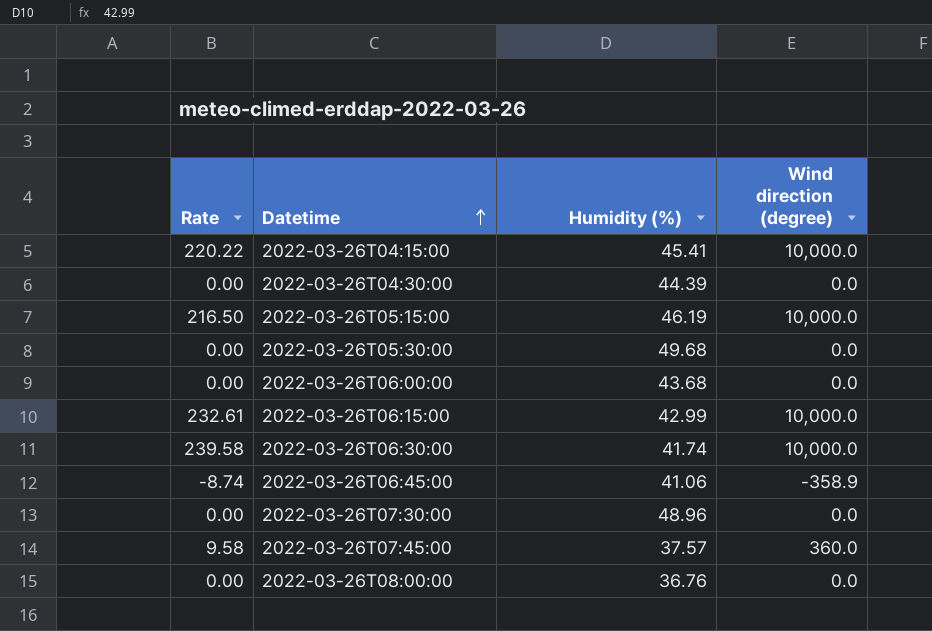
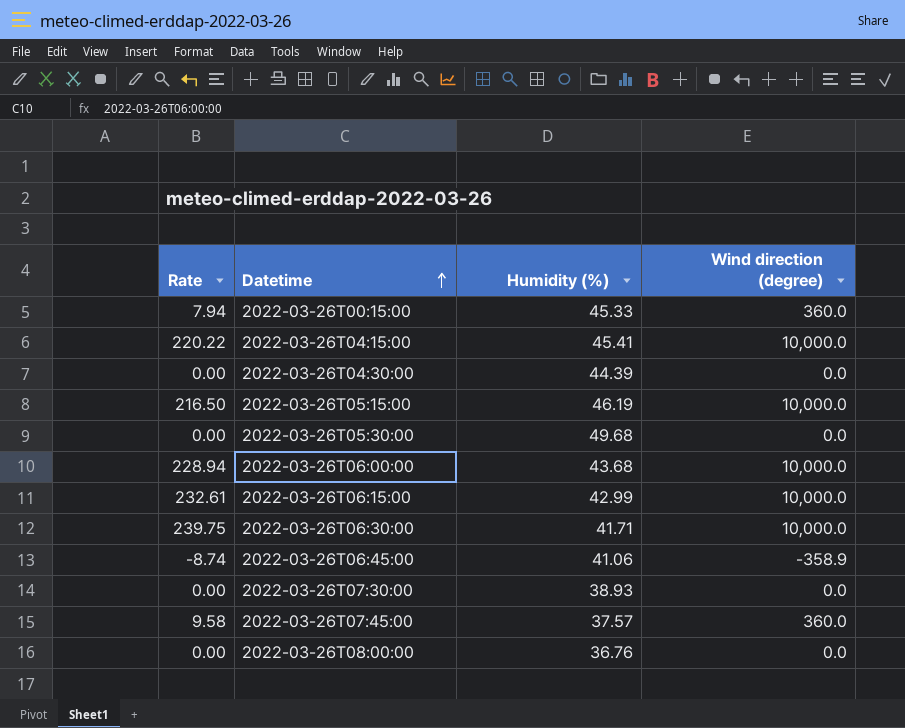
row 2022-03-26T00:15:00: none -> 7.94 | 45.33 | 360.0
2022-03-26T06:00:00 | Rate: 0.00 -> 228.94
2022-03-26T06:00:00 | Wind direction (degree): 0.0 -> 10,000.0
2022-03-26T06:30:00 | Rate: 239.58 -> 239.75
2022-03-26T06:30:00 | Humidity (%): 41.74 -> 41.71
2022-03-26T07:30:00 | Humidity (%): 48.96 -> 38.93

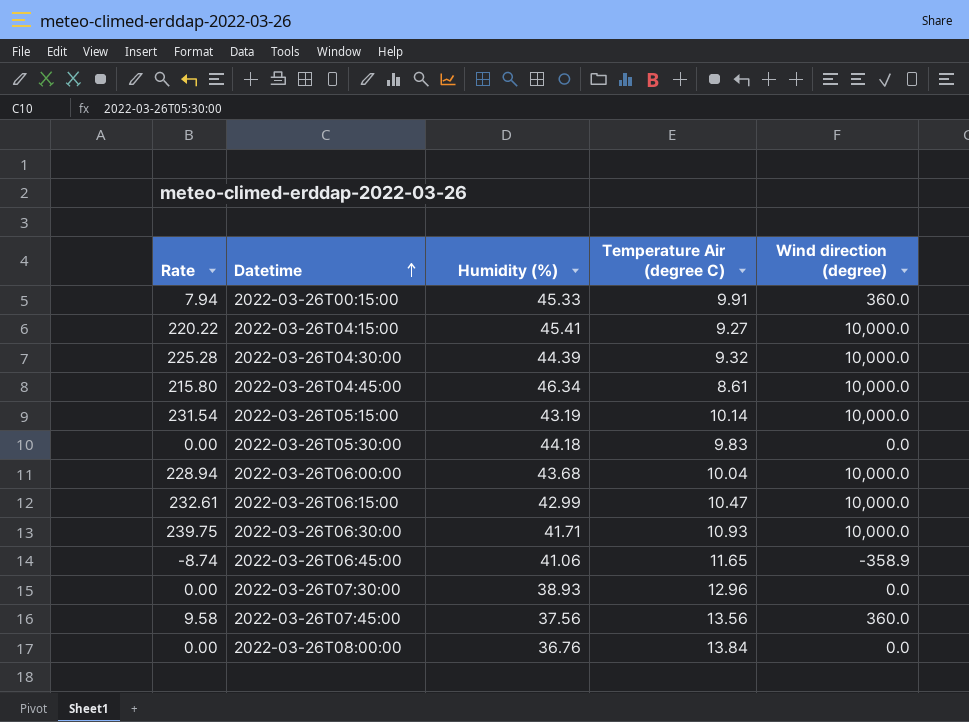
column Temperature Air (degree C) | position: none -> 4
2022-03-26T04:30:00 | Rate: 0.00 -> 225.28
2022-03-26T04:30:00 | Wind direction (degree): 0.0 -> 10,000.0
row 2022-03-26T04:45:00: none -> 215.80 | 46.34 | 8.61 | 10,000.0
2022-03-26T05:15:00 | Rate: 216.50 -> 231.54
2022-03-26T05:15:00 | Humidity (%): 46.19 -> 43.19
2022-03-26T05:30:00 | Humidity (%): 49.68 -> 44.18
2022-03-26T07:45:00 | Humidity (%): 37.57 -> 37.56

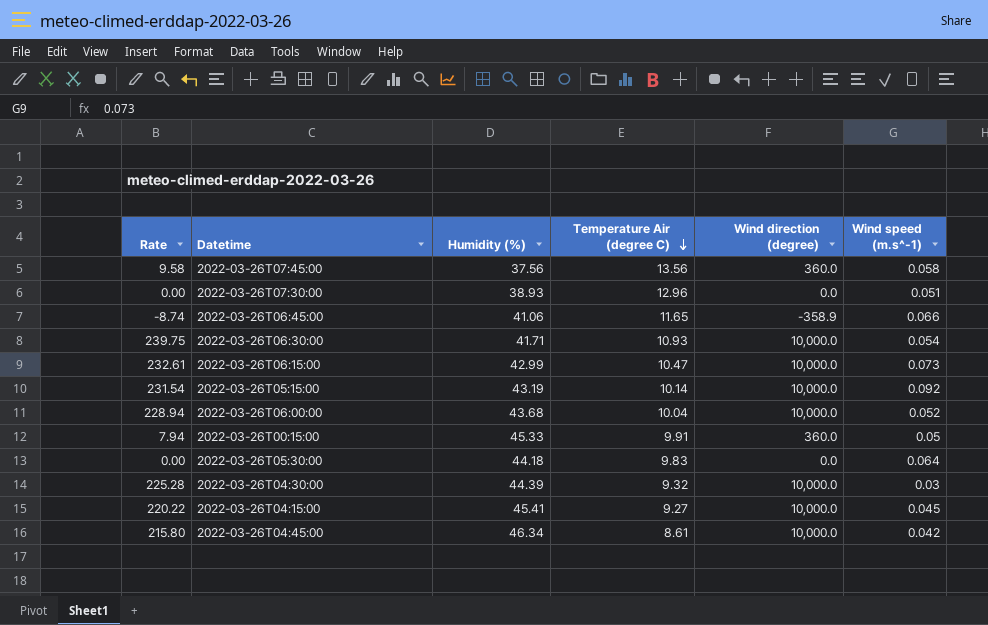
row order: Datetime ascending -> Temperature Air (degree C) descending
column Wind speed (m.s^-1) | position: none -> 6
row 2022-03-26T08:00:00: 0.00 | 36.76 | 13.84 | 0.0 -> none

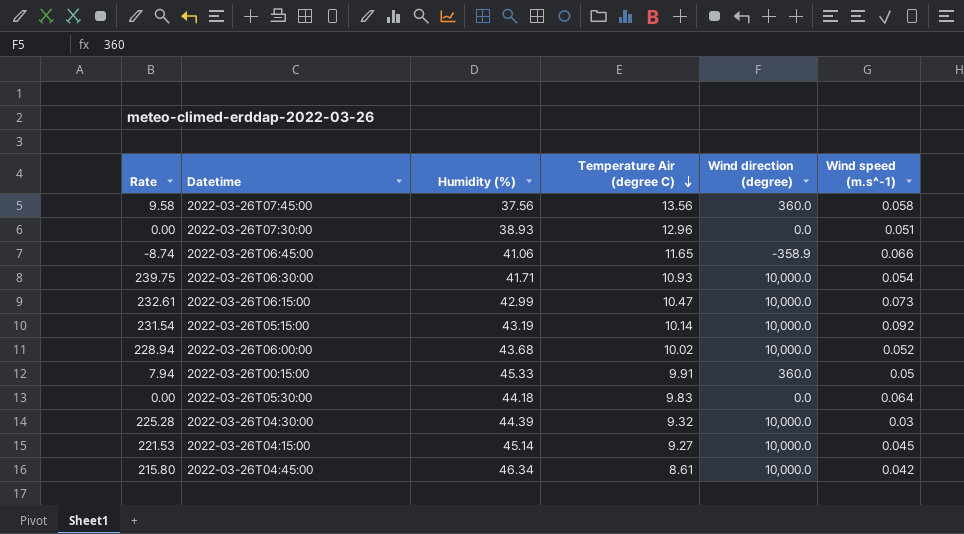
2022-03-26T06:00:00 | Temperature Air (degree C): 10.04 -> 10.02
2022-03-26T04:15:00 | Rate: 220.22 -> 221.53
2022-03-26T04:15:00 | Humidity (%): 45.41 -> 45.14

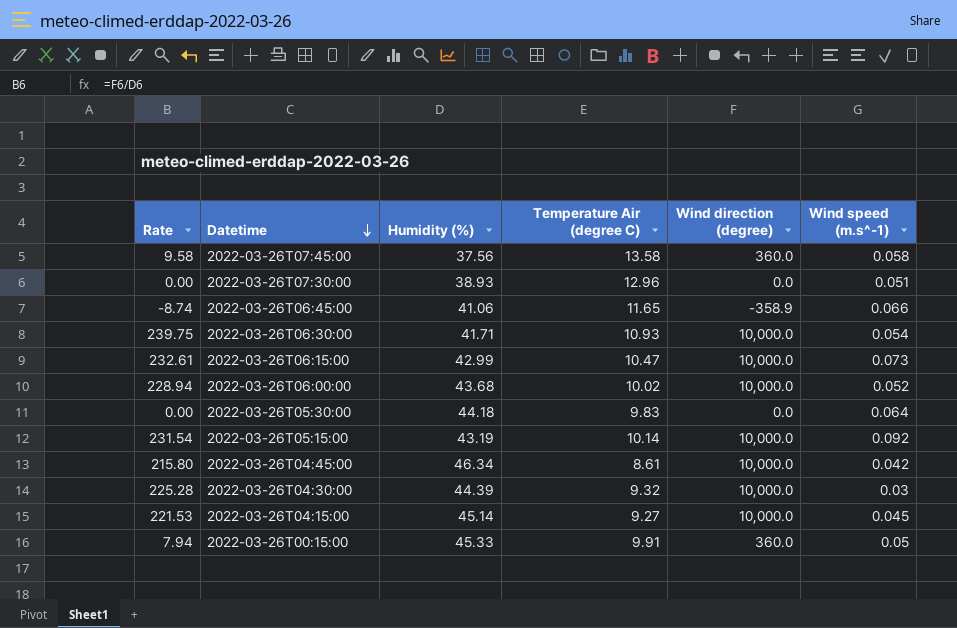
row order: Temperature Air (degree C) descending -> Datetime descending
2022-03-26T07:45:00 | Temperature Air (degree C): 13.56 -> 13.58

